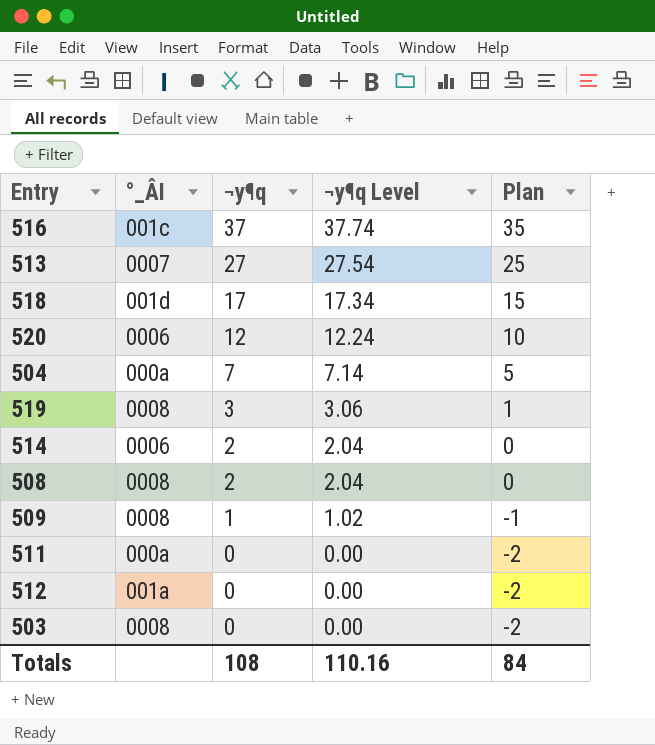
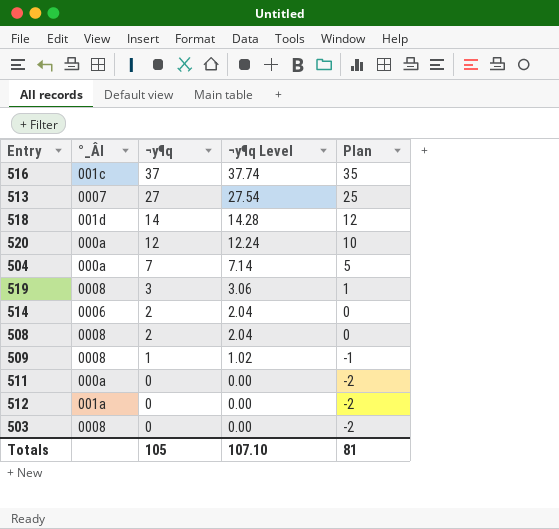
518 | ¬y¶q: 17 -> 14
518 | ¬y¶q Level: 17.34 -> 14.28
518 | Plan: 15 -> 12
520 | °_ÂI: 0006 -> 000a
Totals | ¬y¶q: 108 -> 105
Totals | ¬y¶q Level: 110.16 -> 107.10
Totals | Plan: 84 -> 81

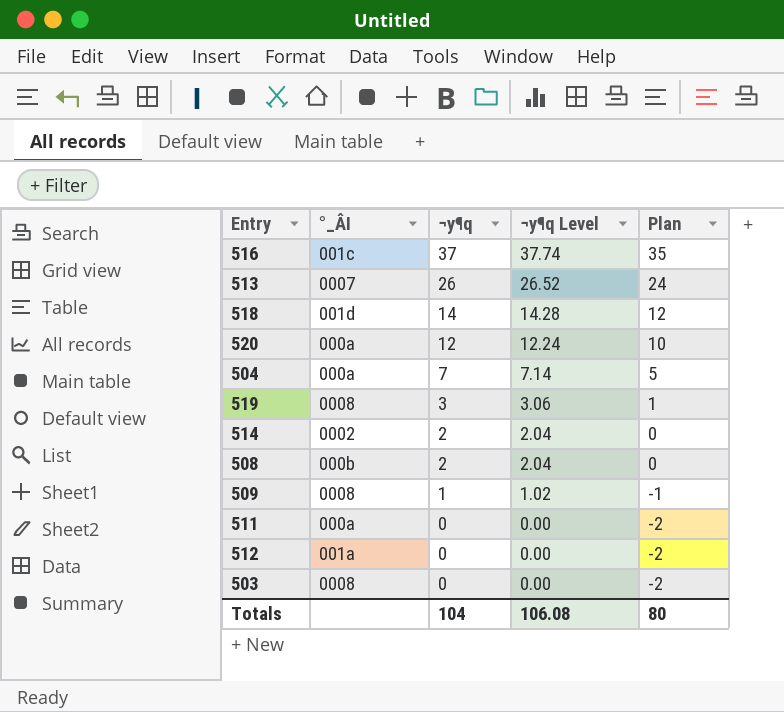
513 | ¬y¶q: 27 -> 26
513 | ¬y¶q Level: 27.54 -> 26.52
513 | Plan: 25 -> 24
514 | °_ÂI: 0006 -> 0002
508 | °_ÂI: 0008 -> 000b
Totals | ¬y¶q: 105 -> 104
Totals | ¬y¶q Level: 107.10 -> 106.08
Totals | Plan: 81 -> 80

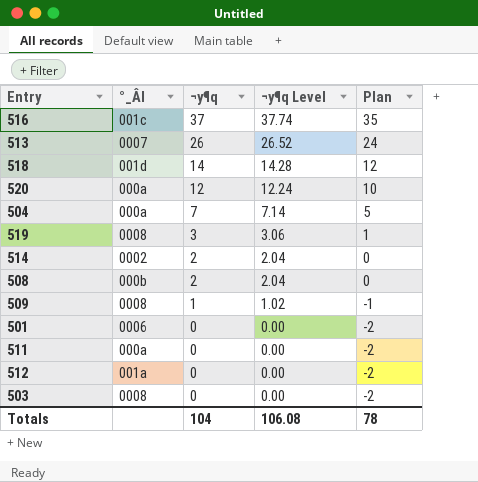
row 501: none -> 0006 | 0 | 0.00 | -2
Totals | Plan: 80 -> 78

